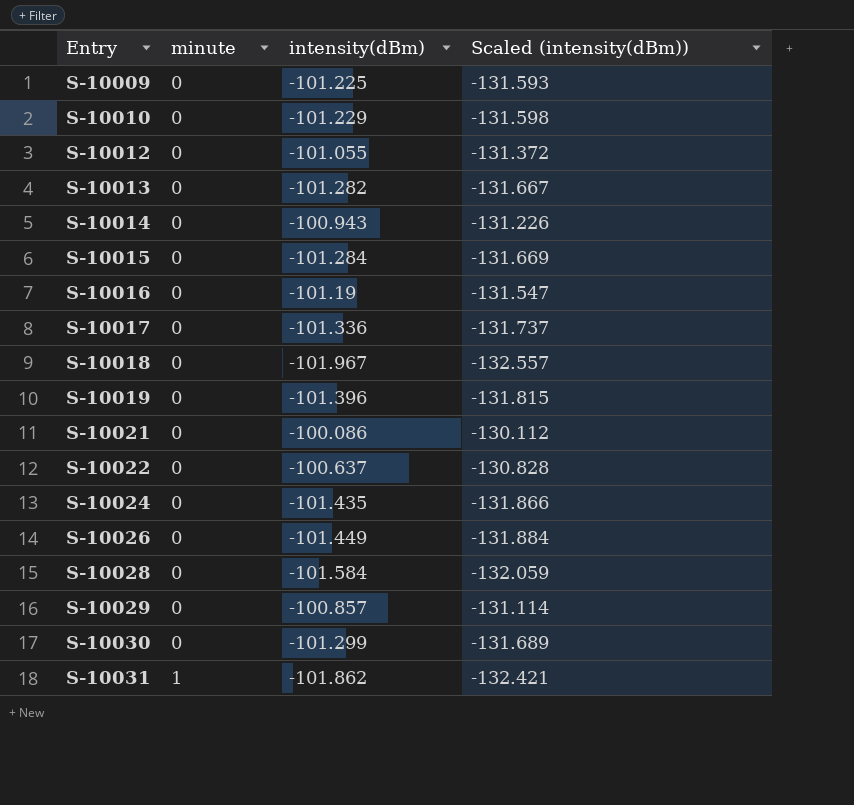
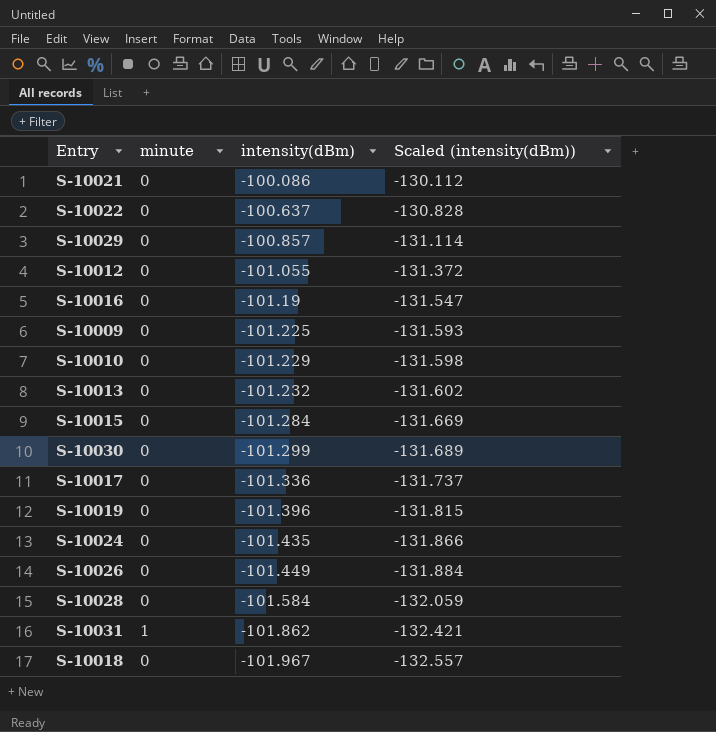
row order: Entry ascending -> intensity(dBm) descending
row S-10014: 0 | -100.943 | -131.226 -> none
S-10013 | intensity(dBm): -101.282 -> -101.232
S-10013 | Scaled (intensity(dBm)): -131.667 -> -131.602

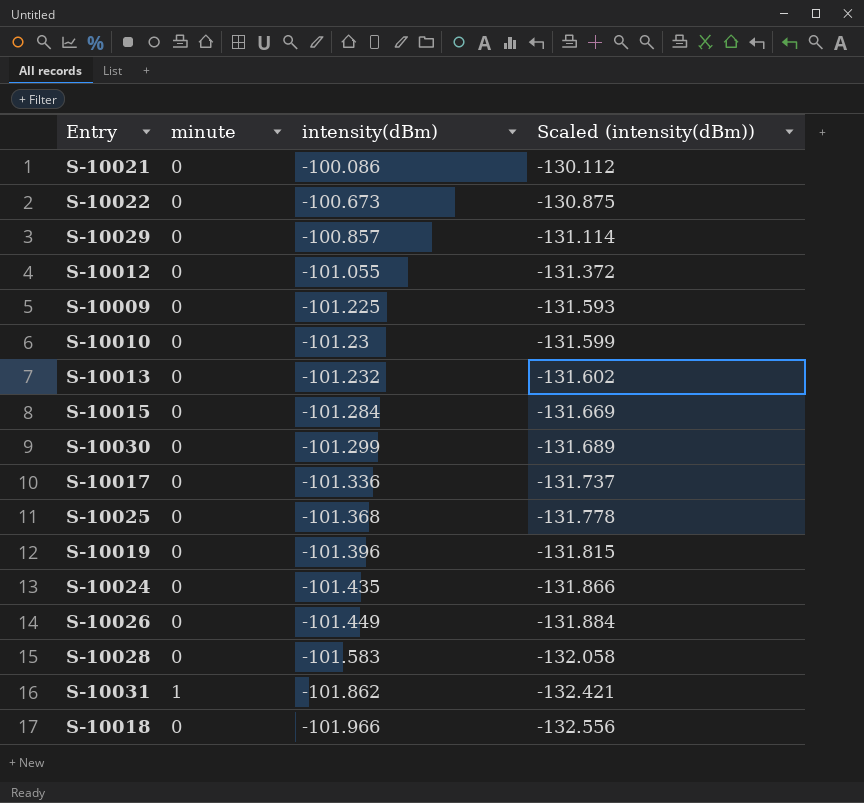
row S-10016: 0 | -101.19 | -131.547 -> none
S-10022 | intensity(dBm): -100.637 -> -100.673
S-10022 | Scaled (intensity(dBm)): -130.828 -> -130.875
S-10010 | intensity(dBm): -101.229 -> -101.23
S-10010 | Scaled (intensity(dBm)): -131.598 -> -131.599
row S-10025: none -> 0 | -101.368 | -131.778
S-10028 | intensity(dBm): -101.584 -> -101.583
S-10028 | Scaled (intensity(dBm)): -132.059 -> -132.058
S-10018 | intensity(dBm): -101.967 -> -101.966
S-10018 | Scaled (intensity(dBm)): -132.557 -> -132.556

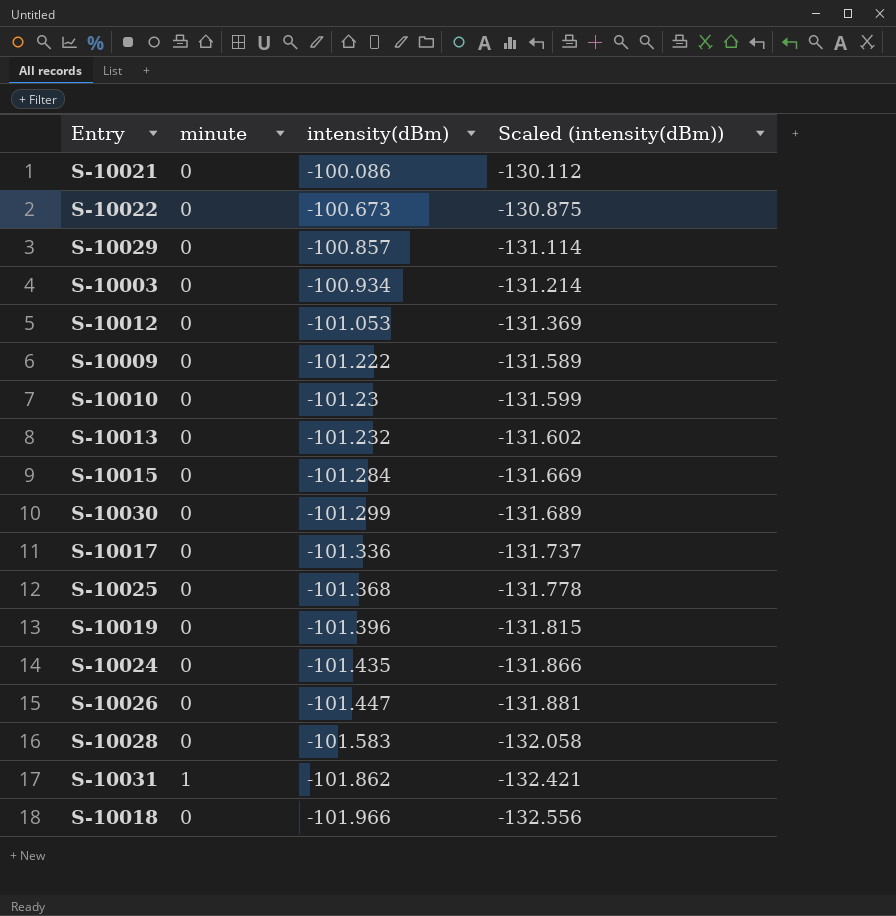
row S-10003: none -> 0 | -100.934 | -131.214
S-10012 | intensity(dBm): -101.055 -> -101.053
S-10012 | Scaled (intensity(dBm)): -131.372 -> -131.369
S-10009 | intensity(dBm): -101.225 -> -101.222
S-10009 | Scaled (intensity(dBm)): -131.593 -> -131.589
S-10026 | intensity(dBm): -101.449 -> -101.447
S-10026 | Scaled (intensity(dBm)): -131.884 -> -131.881

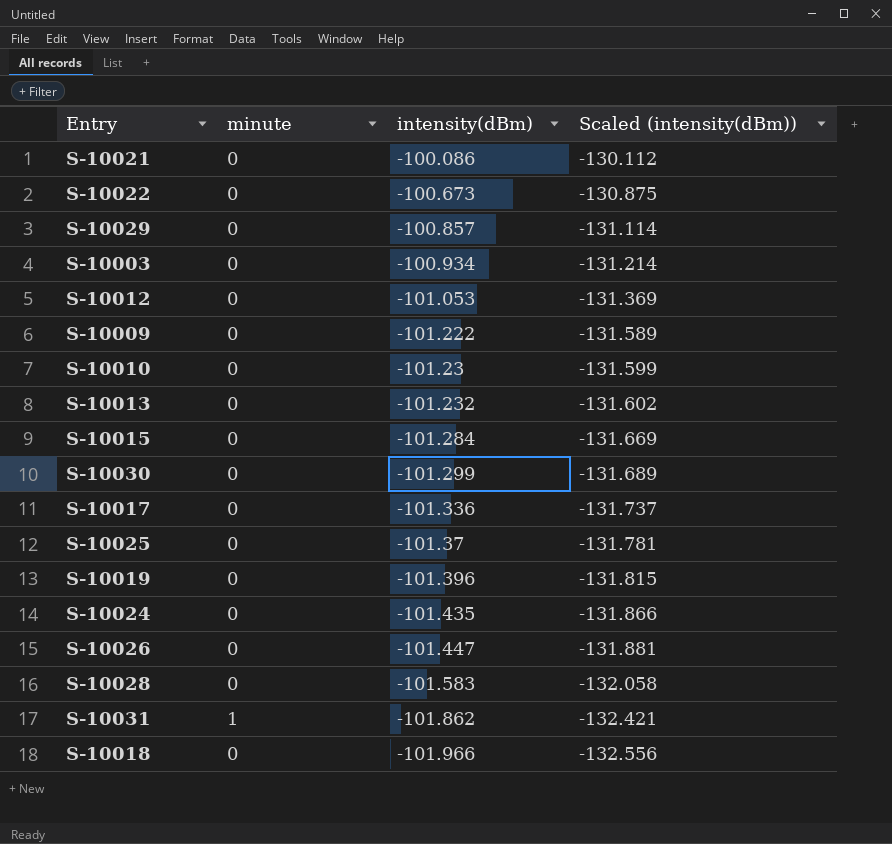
S-10025 | intensity(dBm): -101.368 -> -101.37
S-10025 | Scaled (intensity(dBm)): -131.778 -> -131.781

